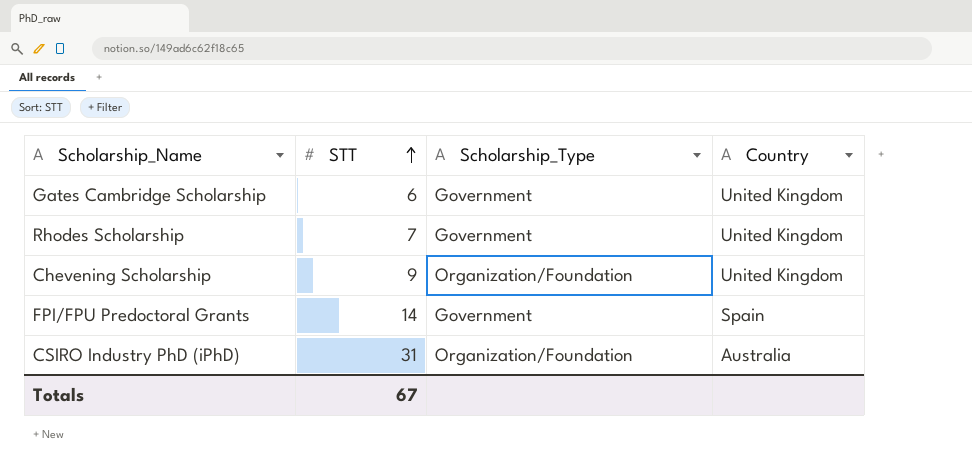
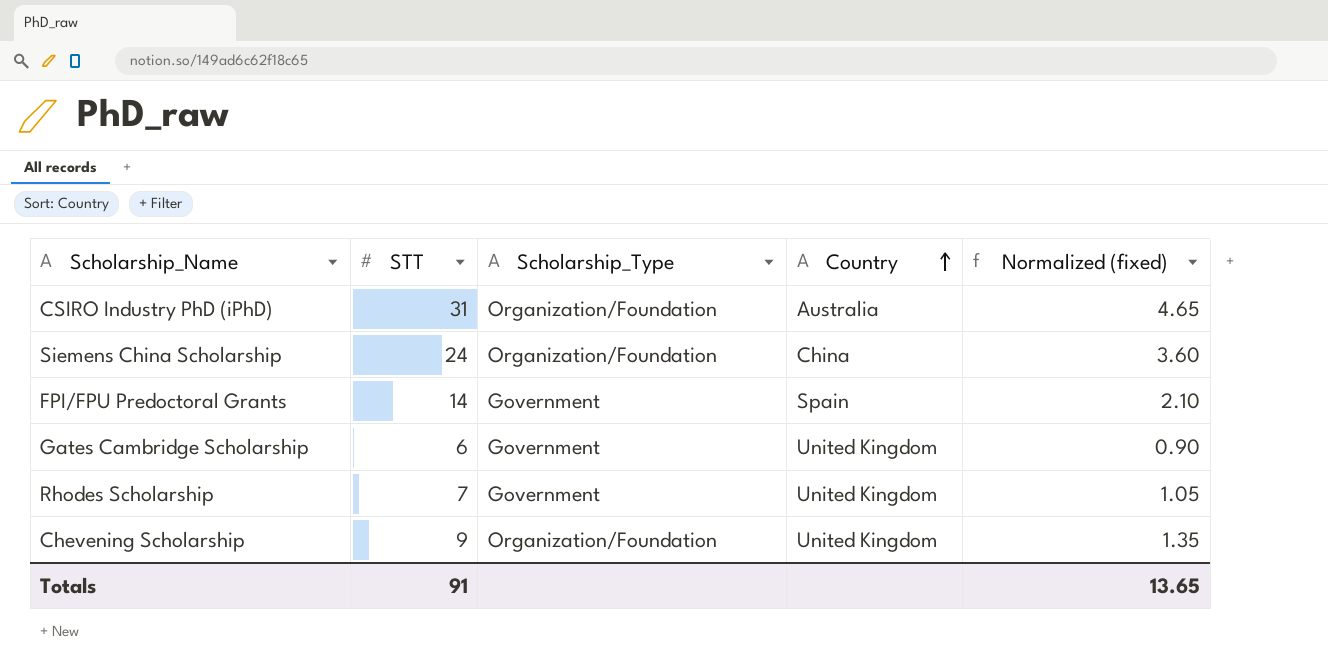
row order: STT ascending -> Country ascending
column Normalized (fixed) | formula: none -> [STT] * 0.15
row Siemens China Scholarship: none -> 24 | Organization/Foundation | China | 3.60
Totals | STT: 67 -> 91

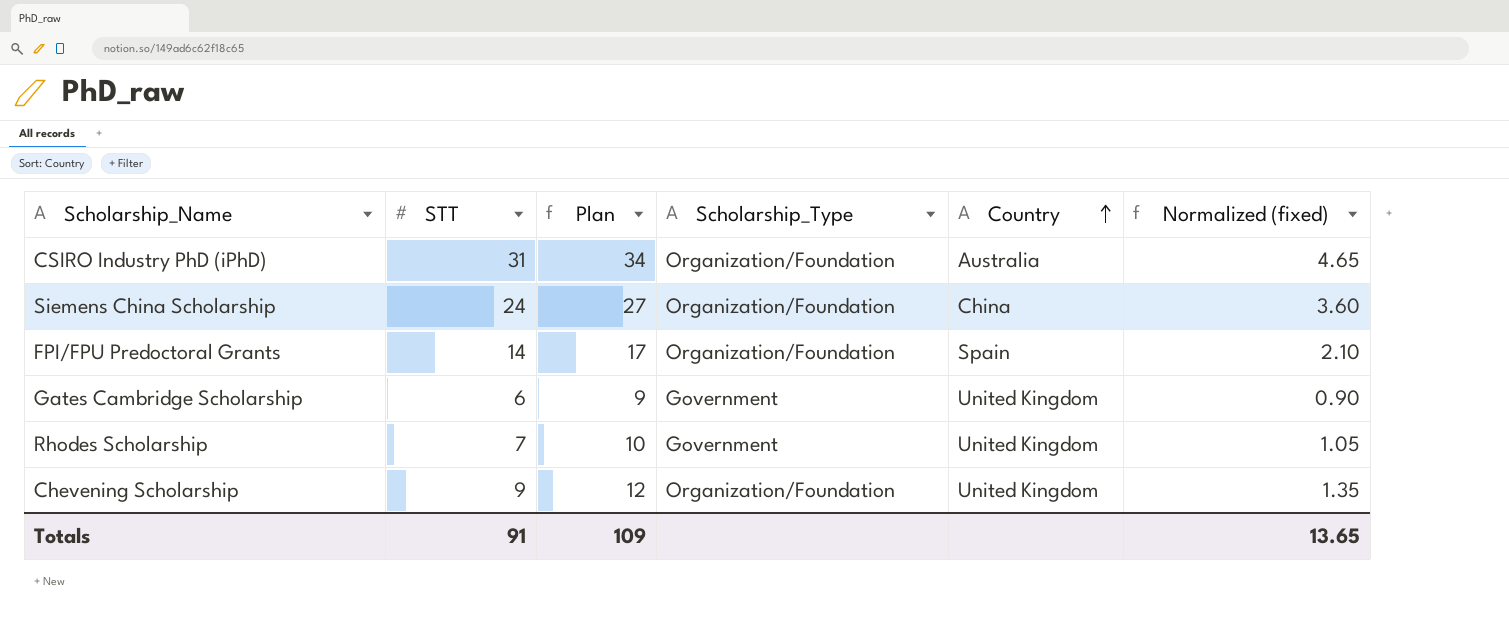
column Plan | formula: none -> [STT] + 3
FPI/FPU Predoctoral Grants | Scholarship_Type: Government -> Organization/Foundation

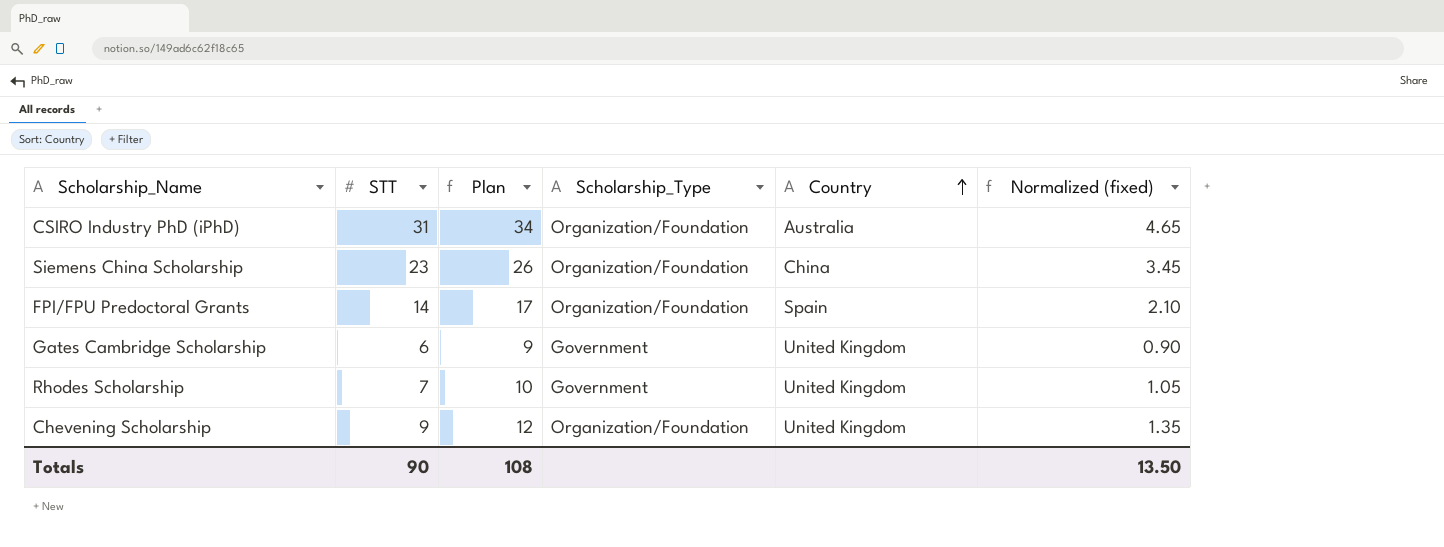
Siemens China Scholarship | STT: 24 -> 23
Siemens China Scholarship | Plan: 27 -> 26
Siemens China Scholarship | Normalized (fixed): 3.60 -> 3.45
Totals | STT: 91 -> 90
Totals | Plan: 109 -> 108
Totals | Normalized (fixed): 13.65 -> 13.50

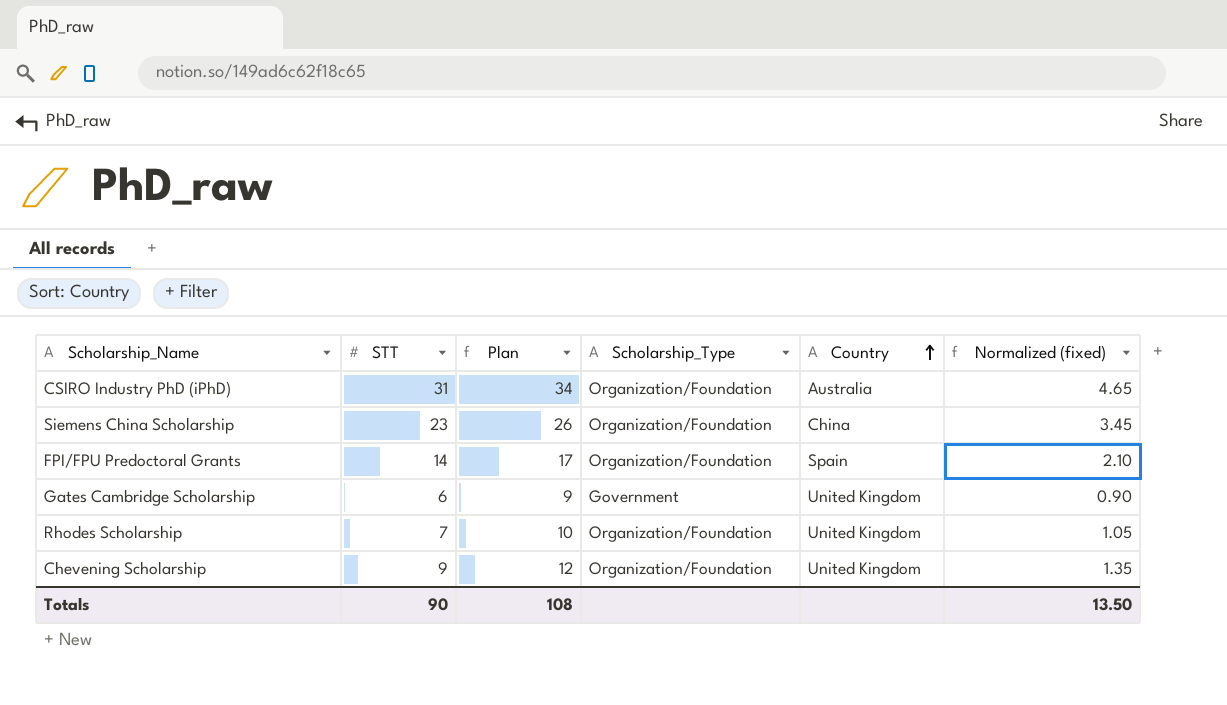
Rhodes Scholarship | Scholarship_Type: Government -> Organization/Foundation

